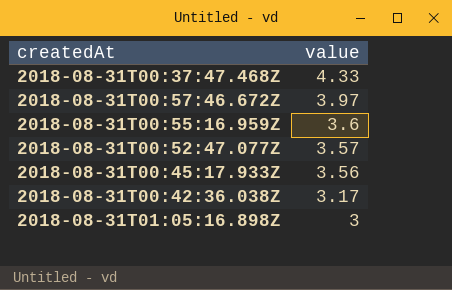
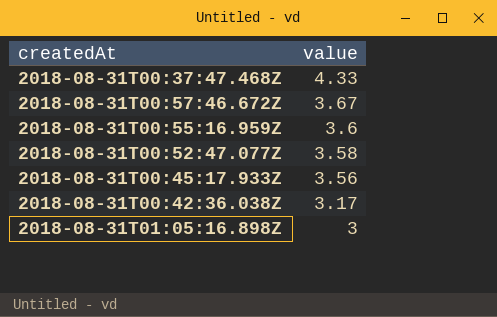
2018-08-31T00:57:46.672Z | value: 3.97 -> 3.67
2018-08-31T00:52:47.077Z | value: 3.57 -> 3.58

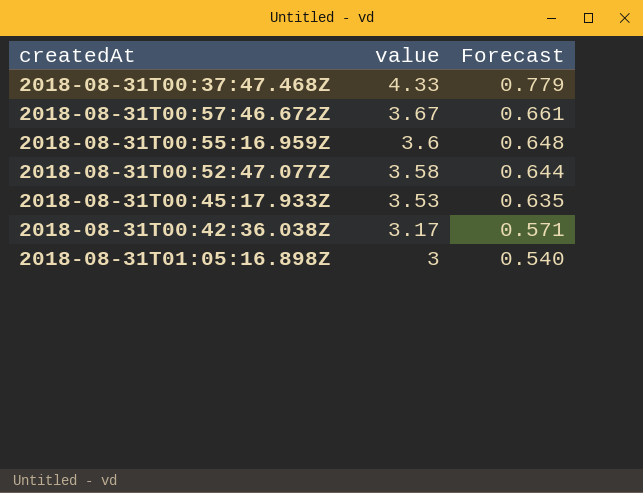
column Forecast | formula: none -> [value] * 0.18
2018-08-31T00:45:17.933Z | value: 3.56 -> 3.53

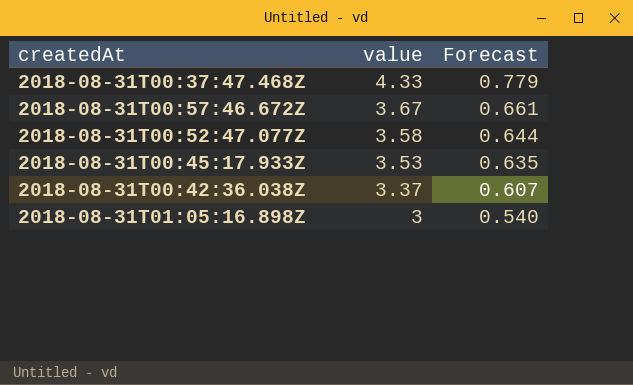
row 2018-08-31T00:55:16.959Z: 3.6 | 0.648 -> none
2018-08-31T00:42:36.038Z | value: 3.17 -> 3.37
2018-08-31T00:42:36.038Z | Forecast: 0.571 -> 0.607

